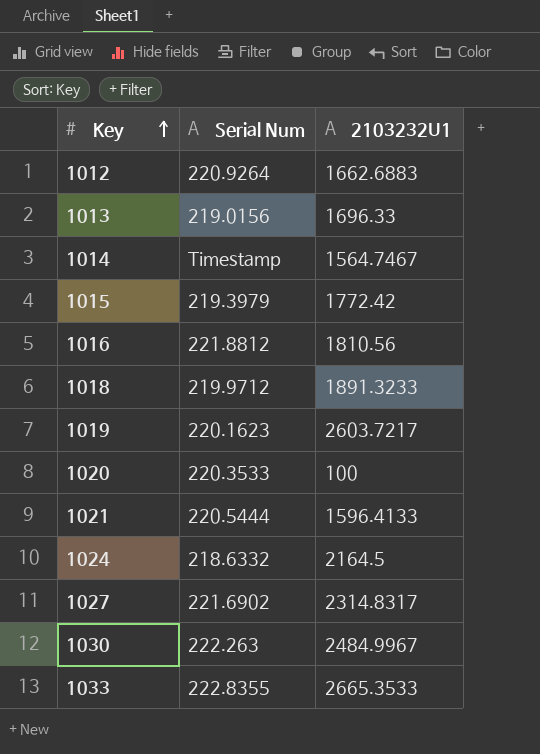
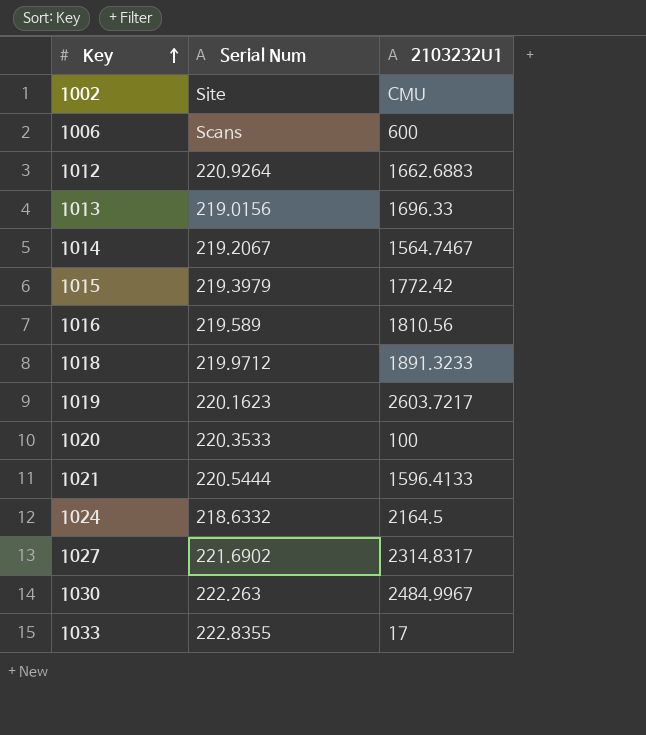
row 1002: none -> Site | CMU
row 1006: none -> Scans | 600
1014 | Serial Num: Timestamp -> 219.2067
1016 | Serial Num: 221.8812 -> 219.589
1033 | 2103232U1: 2665.3533 -> 17

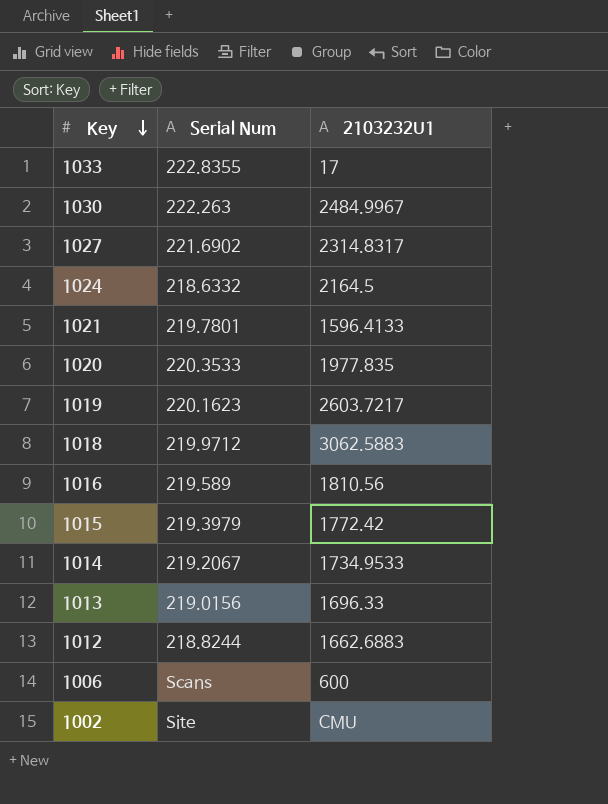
row order: Key ascending -> Key descending
1021 | Serial Num: 220.5444 -> 219.7801
1020 | 2103232U1: 100 -> 1977.835
1018 | 2103232U1: 1891.3233 -> 3062.5883
1014 | 2103232U1: 1564.7467 -> 1734.9533
1012 | Serial Num: 220.9264 -> 218.8244

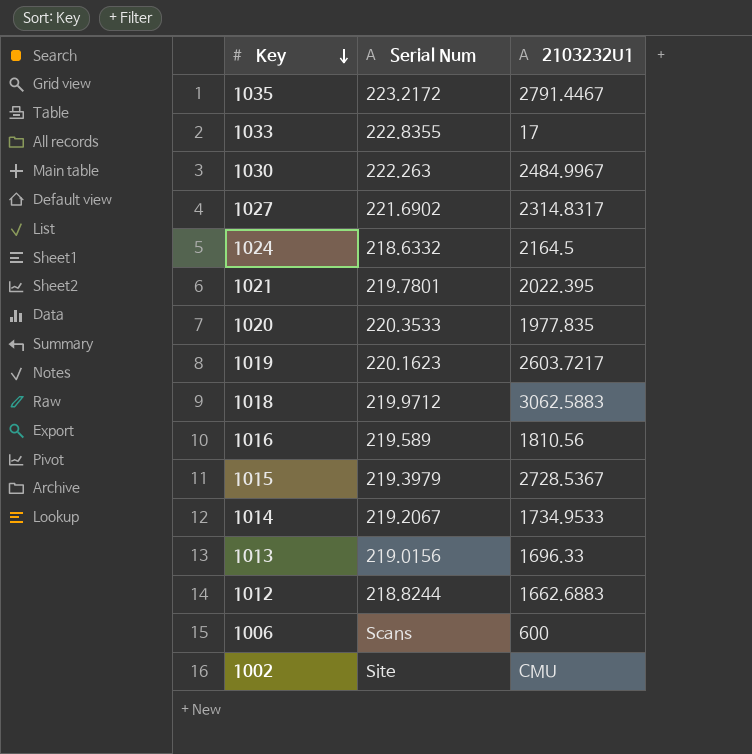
row 1035: none -> 223.2172 | 2791.4467
1021 | 2103232U1: 1596.4133 -> 2022.395
1015 | 2103232U1: 1772.42 -> 2728.5367

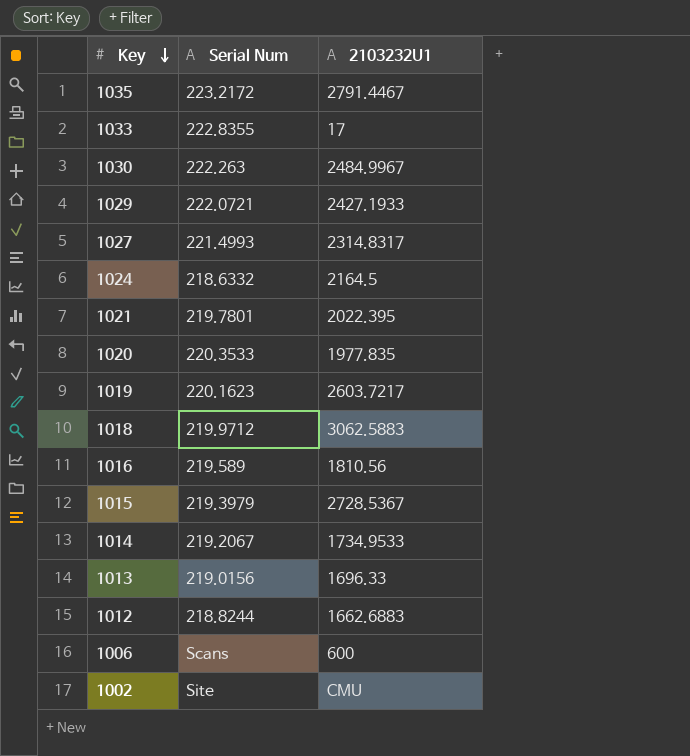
row 1029: none -> 222.0721 | 2427.1933
1027 | Serial Num: 221.6902 -> 221.4993

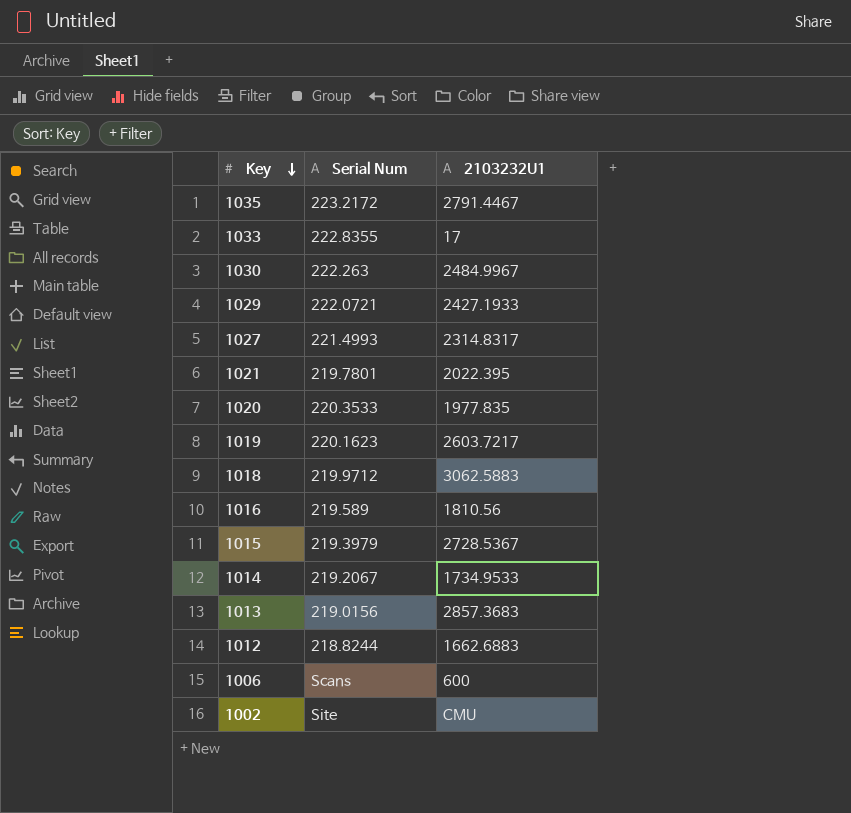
row 1024: 218.6332 | 2164.5 -> none
1013 | 2103232U1: 1696.33 -> 2857.3683

